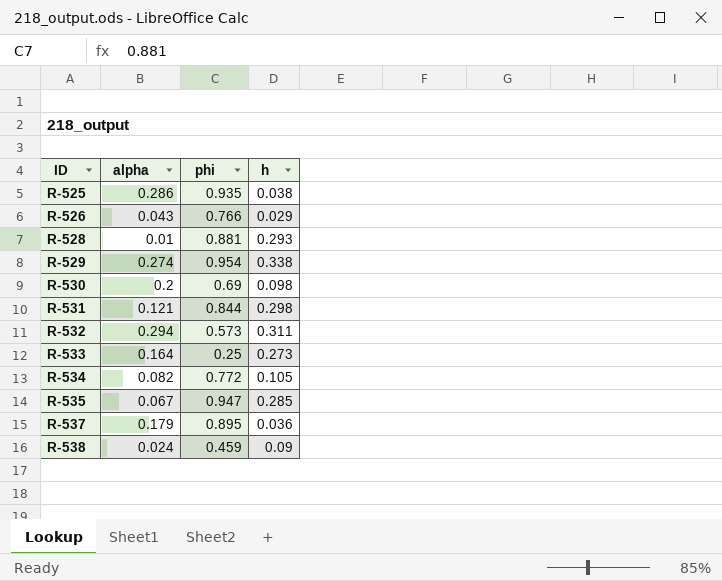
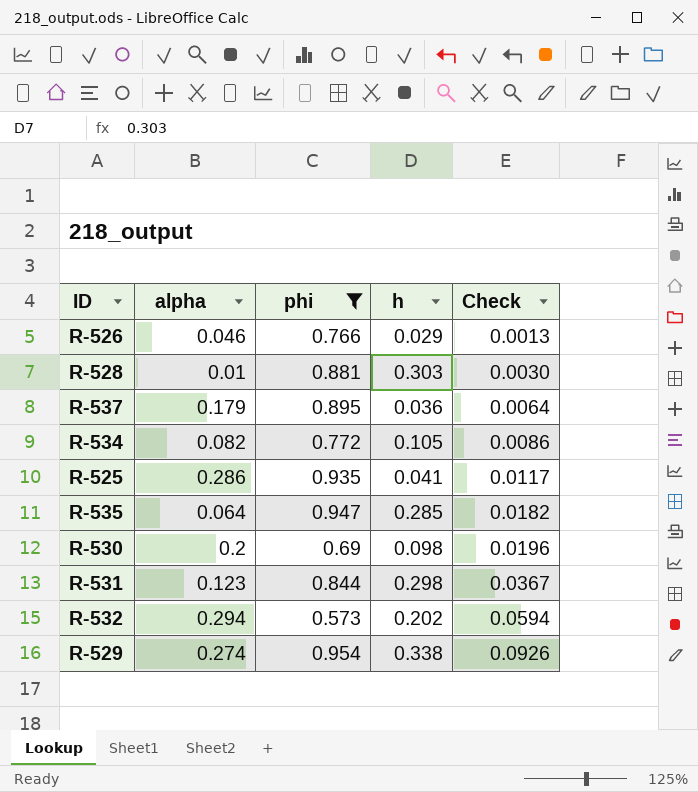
filter: none -> phi >= 0.573
row order: ID ascending -> Check ascending
column Check | formula: none -> [alpha] * [h]
R-526 | alpha: 0.043 -> 0.046
R-528 | h: 0.293 -> 0.303
R-525 | h: 0.038 -> 0.041
R-535 | alpha: 0.067 -> 0.064
R-531 | alpha: 0.121 -> 0.123
R-532 | h: 0.311 -> 0.202

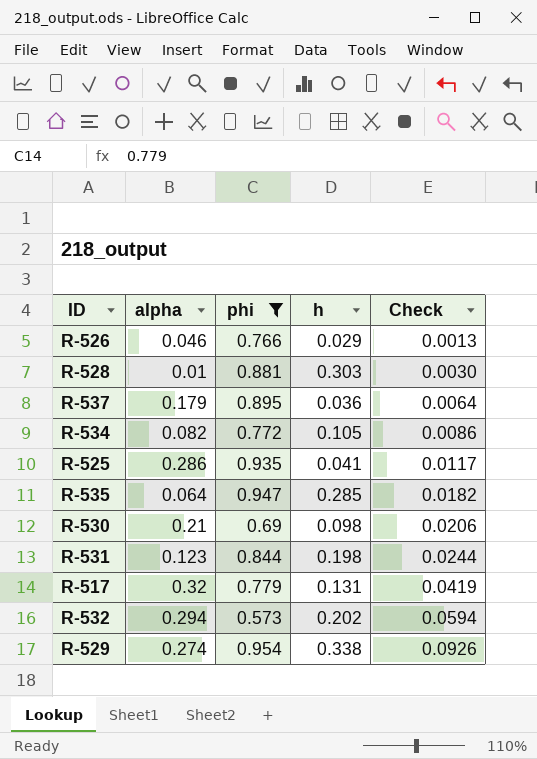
R-530 | alpha: 0.2 -> 0.21
R-530 | Check: 0.0196 -> 0.0206
R-531 | h: 0.298 -> 0.198
R-531 | Check: 0.0367 -> 0.0244
row R-517: none -> 0.32 | 0.779 | 0.131 | 0.0419

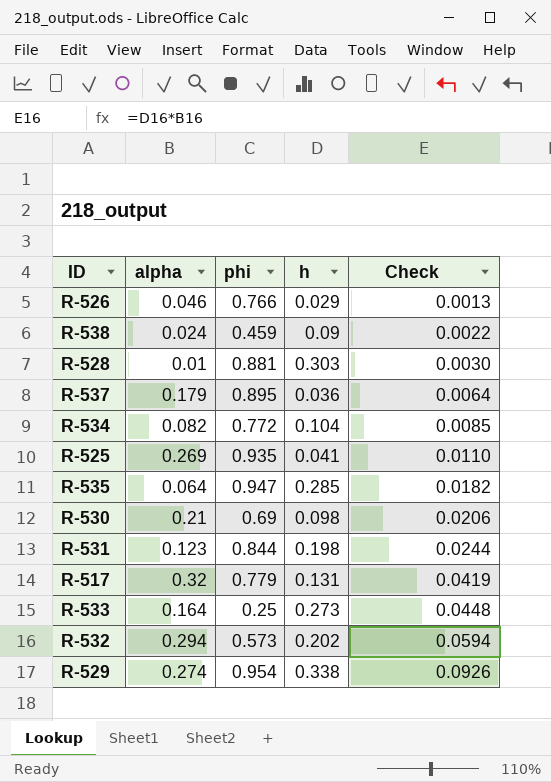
filter: phi >= 0.573 -> none
R-534 | h: 0.105 -> 0.104
R-534 | Check: 0.0086 -> 0.0085
R-525 | alpha: 0.286 -> 0.269
R-525 | Check: 0.0117 -> 0.0110

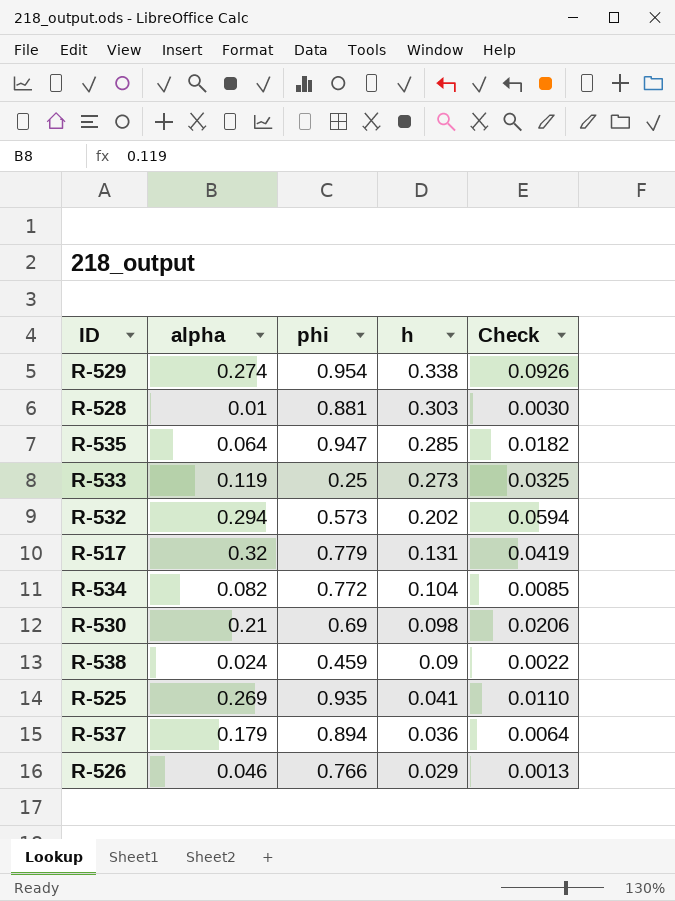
row order: Check ascending -> h descending
row R-531: 0.123 | 0.844 | 0.198 | 0.0244 -> none
R-533 | alpha: 0.164 -> 0.119
R-533 | Check: 0.0448 -> 0.0325
R-537 | phi: 0.895 -> 0.894

